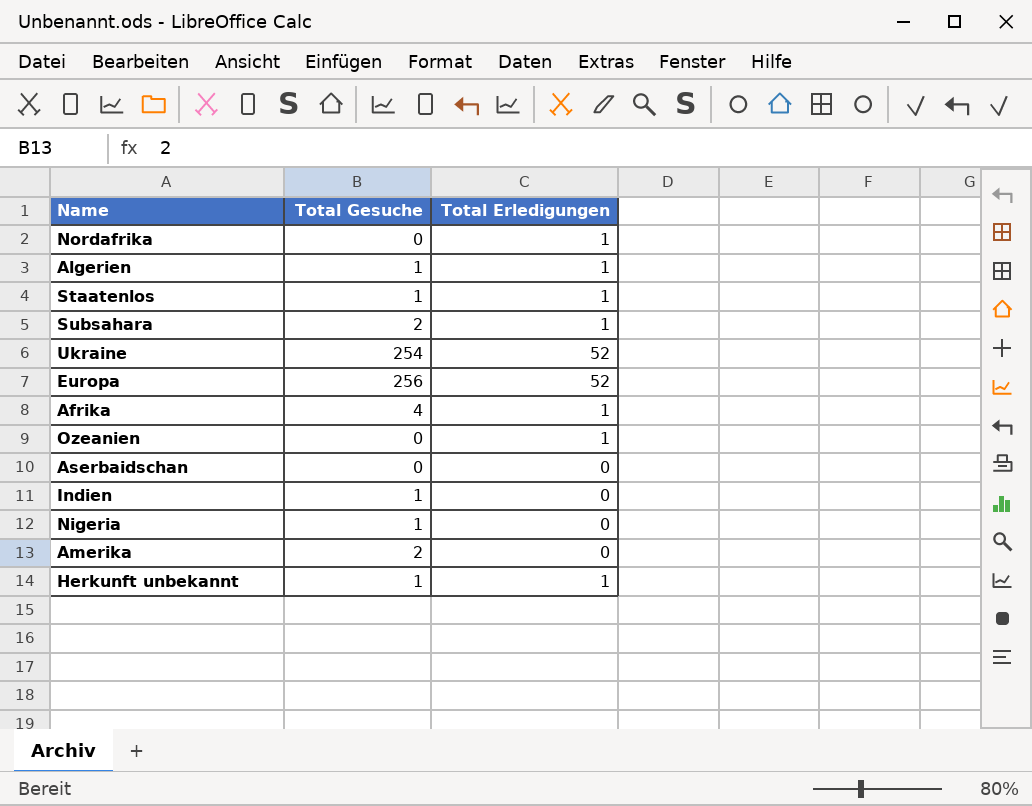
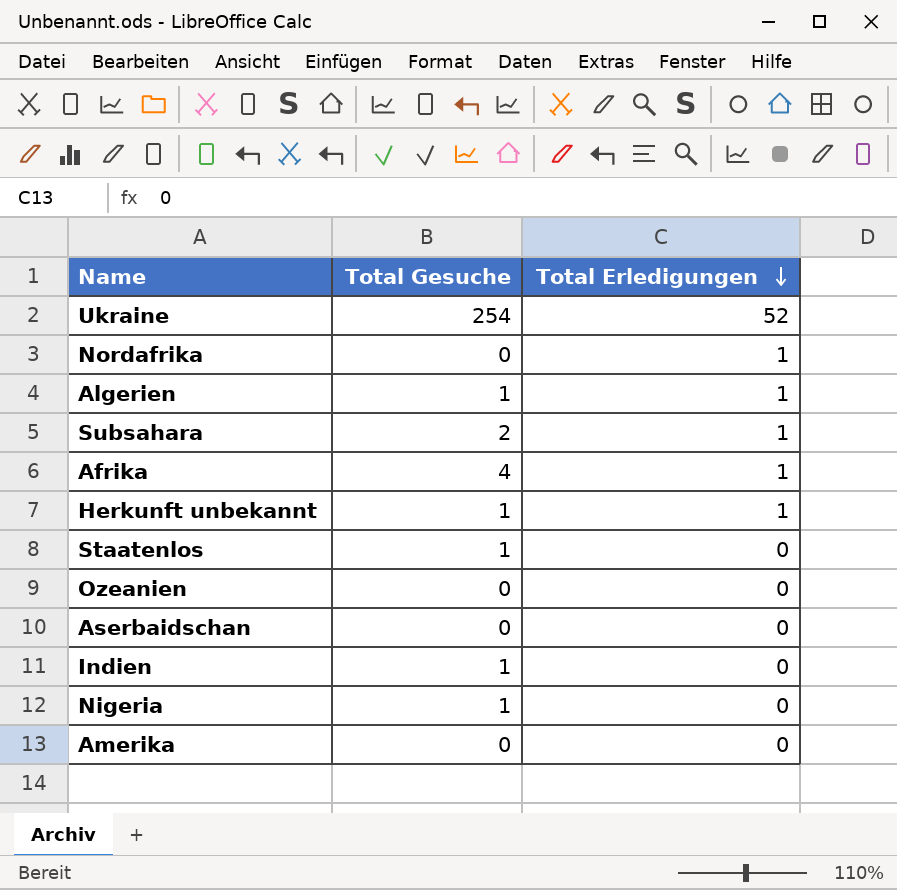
row order: none -> Total Erledigungen descending
row Europa: 256 | 52 -> none
Staatenlos | Total Erledigungen: 1 -> 0
Ozeanien | Total Erledigungen: 1 -> 0
Amerika | Total Gesuche: 2 -> 0

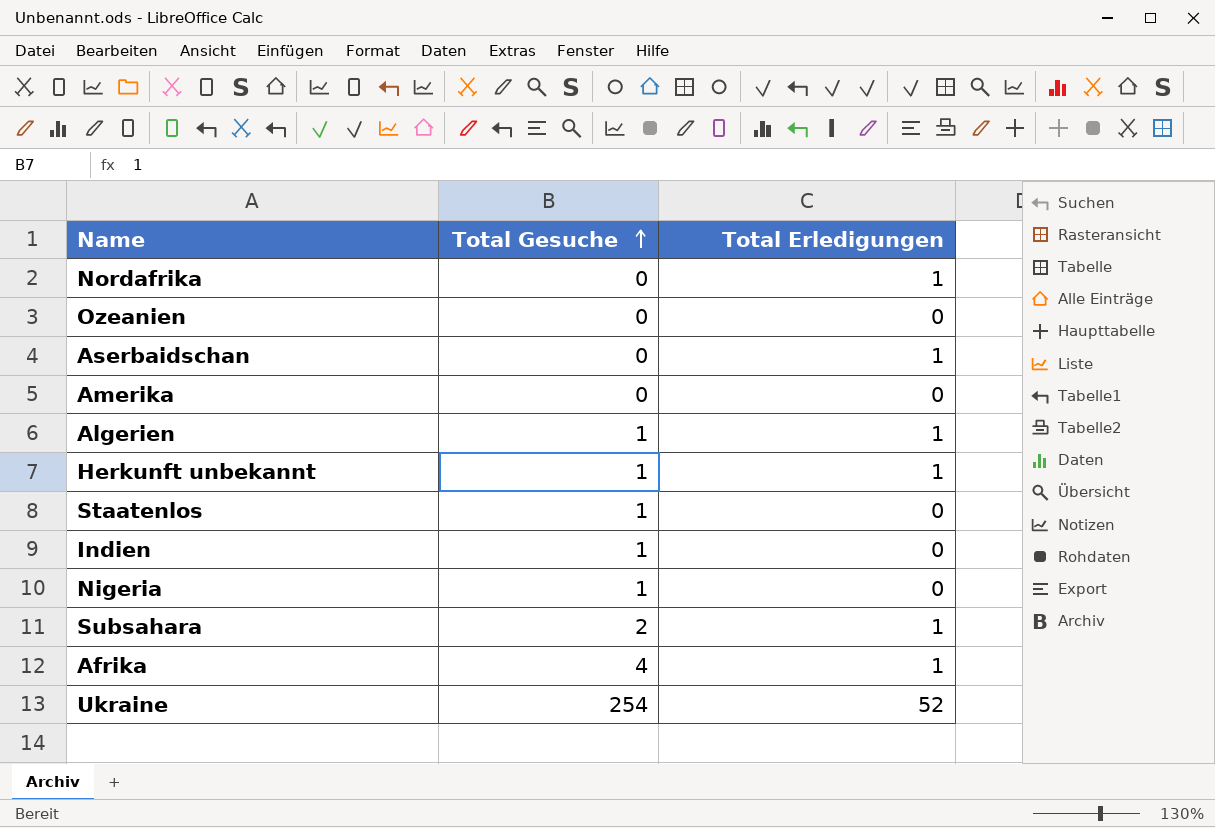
row order: Total Erledigungen descending -> Total Gesuche ascending
Aserbaidschan | Total Erledigungen: 0 -> 1

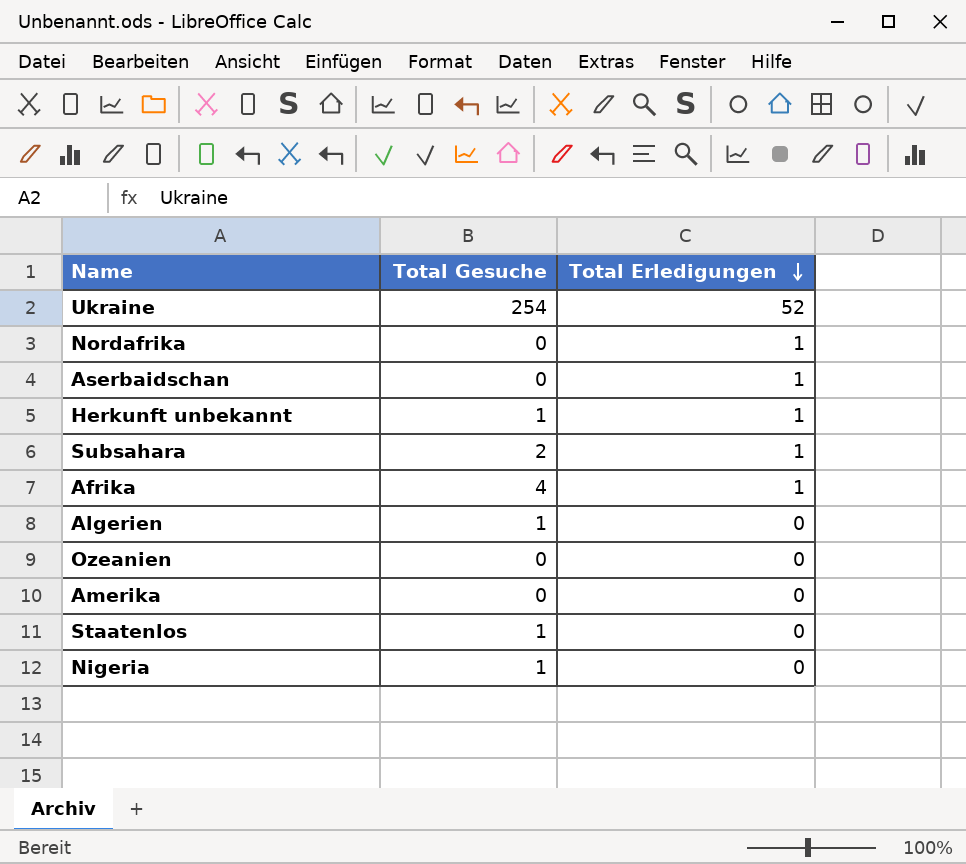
row order: Total Gesuche ascending -> Total Erledigungen descending
row Indien: 1 | 0 -> none
Algerien | Total Erledigungen: 1 -> 0

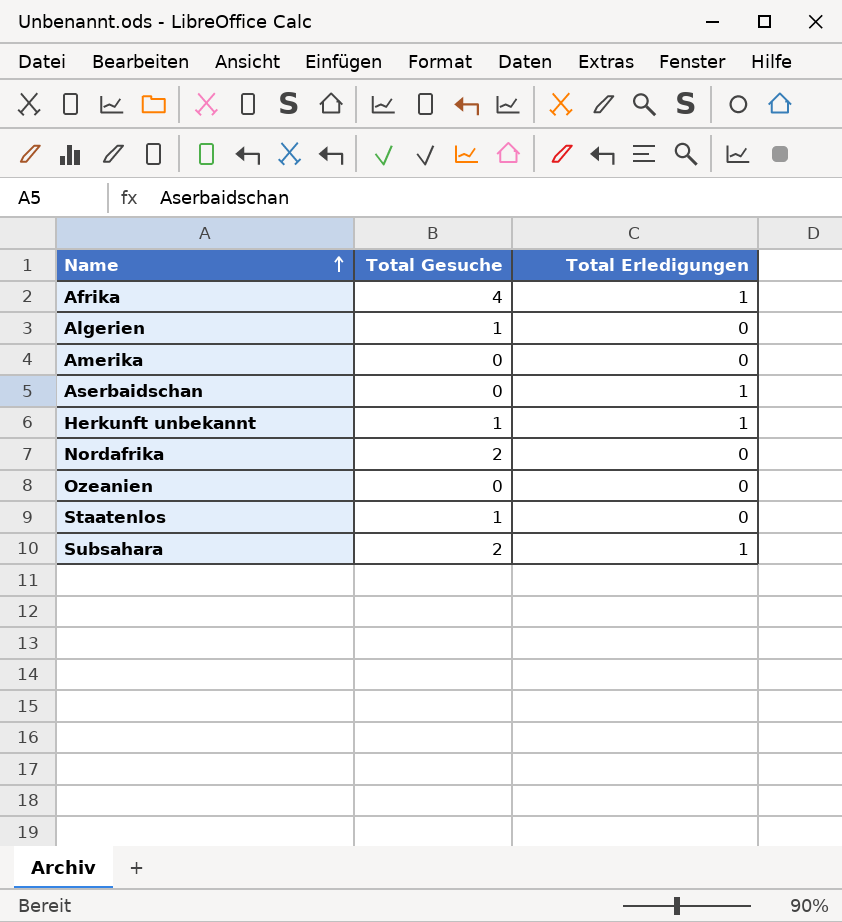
row order: Total Erledigungen descending -> Name ascending
row Ukraine: 254 | 52 -> none
row Nigeria: 1 | 0 -> none
Nordafrika | Total Gesuche: 0 -> 2
Nordafrika | Total Erledigungen: 1 -> 0

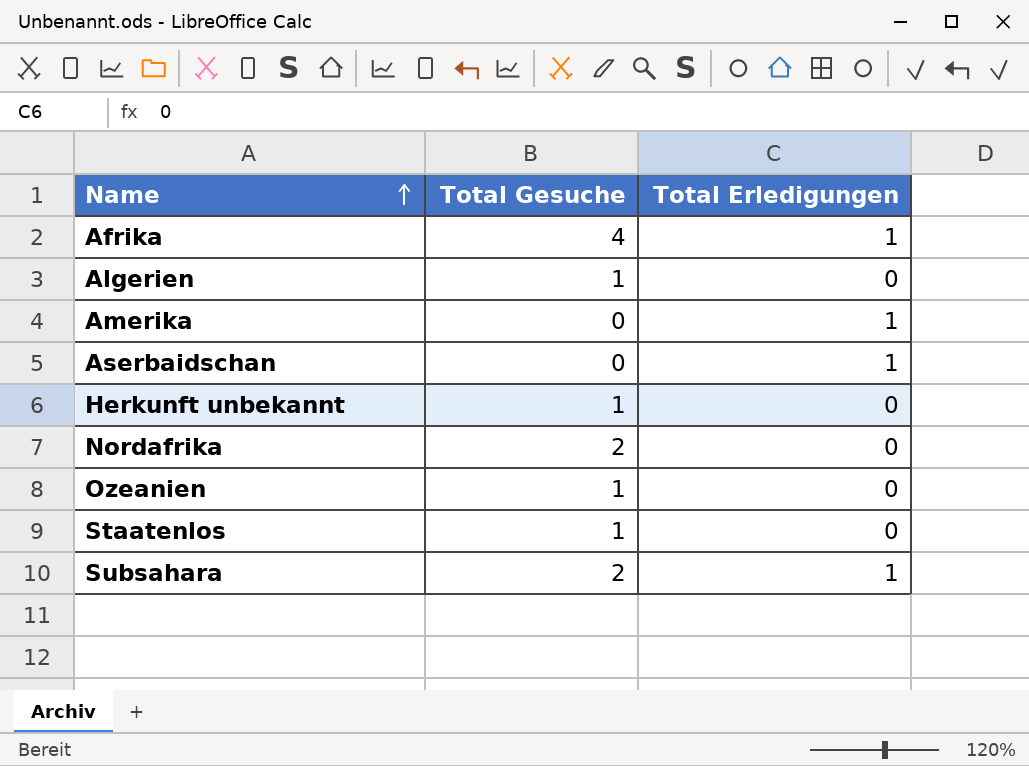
Amerika | Total Erledigungen: 0 -> 1
Herkunft unbekannt | Total Erledigungen: 1 -> 0
Ozeanien | Total Gesuche: 0 -> 1

